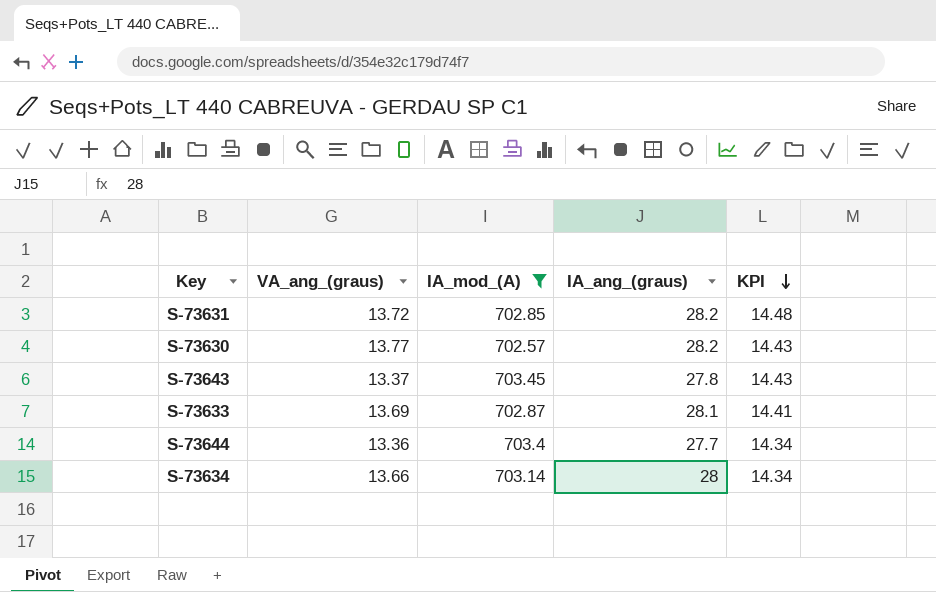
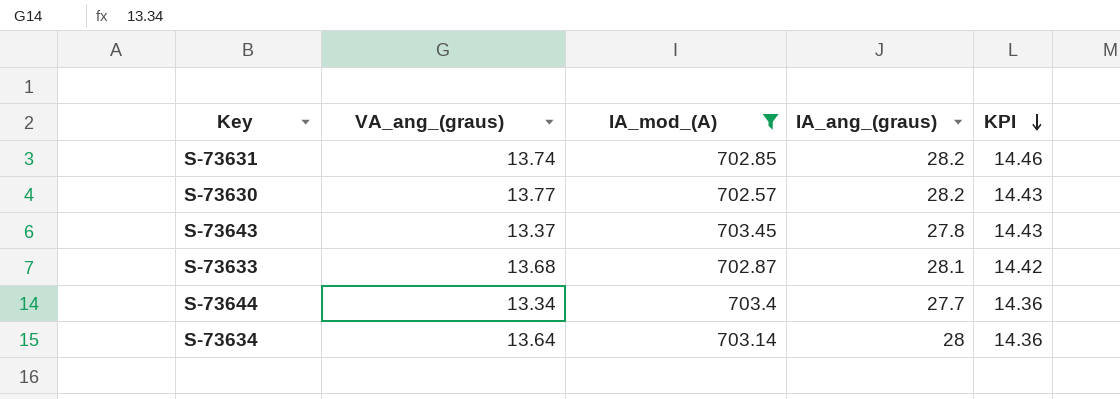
S-73631 | VA_ang_(graus): 13.72 -> 13.74
S-73631 | KPI: 14.48 -> 14.46
S-73633 | VA_ang_(graus): 13.69 -> 13.68
S-73633 | KPI: 14.41 -> 14.42
S-73644 | VA_ang_(graus): 13.36 -> 13.34
S-73644 | KPI: 14.34 -> 14.36
S-73634 | VA_ang_(graus): 13.66 -> 13.64
S-73634 | KPI: 14.34 -> 14.36

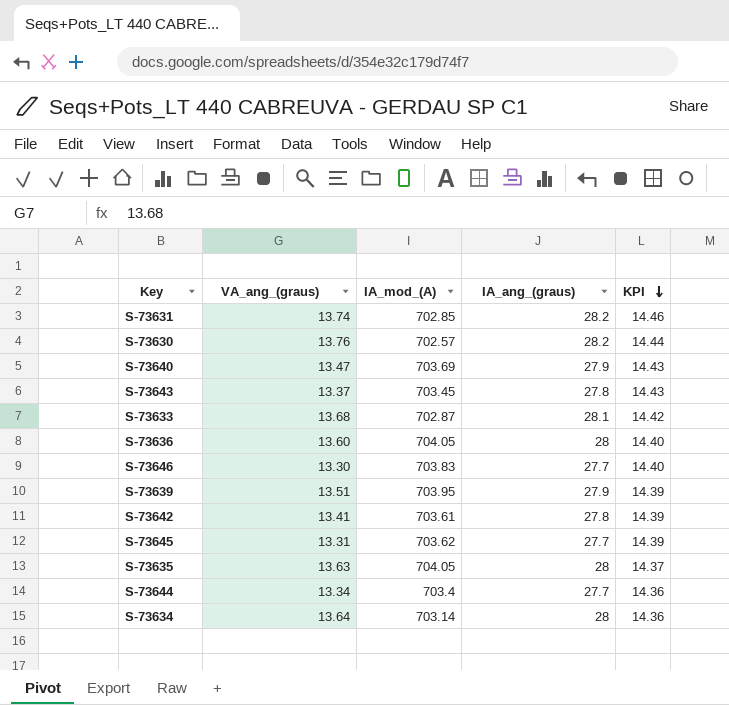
filter: IA_mod_(A) <= 703.45 -> none
S-73630 | VA_ang_(graus): 13.77 -> 13.76
S-73630 | KPI: 14.43 -> 14.44

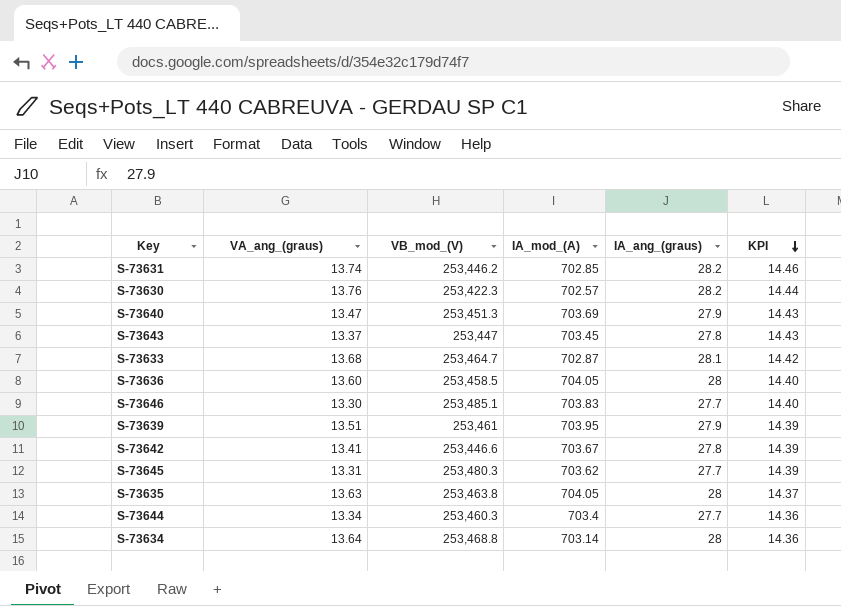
column VB_mod_(V) | position: none -> 3
S-73642 | IA_mod_(A): 703.61 -> 703.67

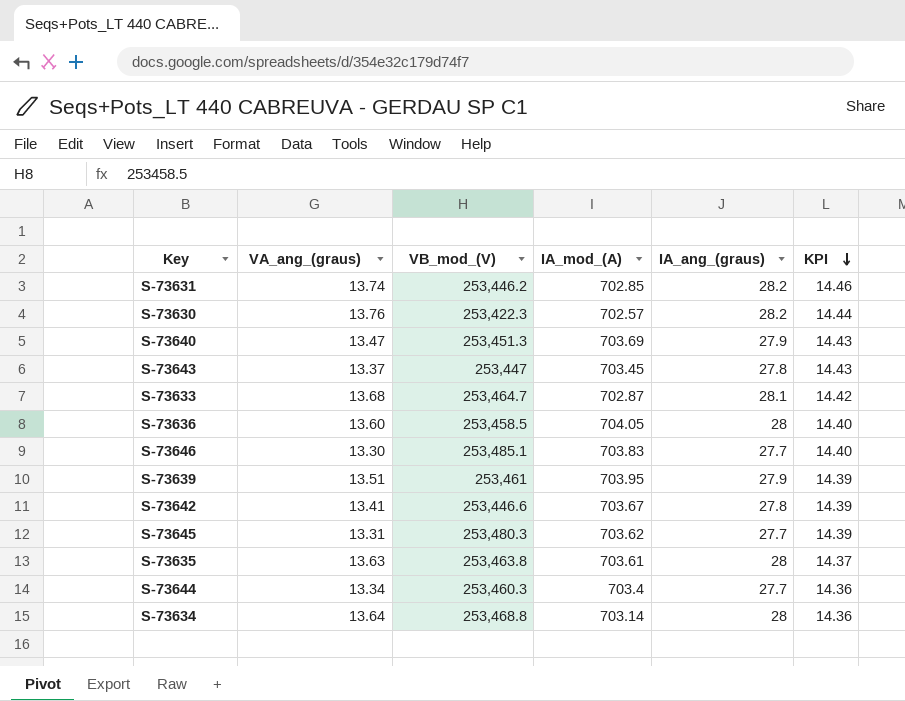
S-73635 | IA_mod_(A): 704.05 -> 703.61

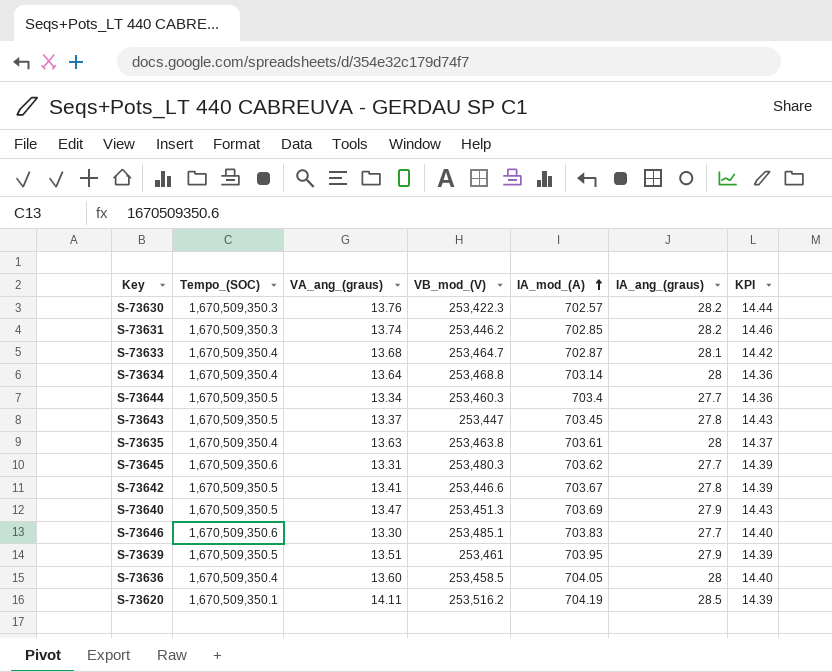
row order: KPI descending -> IA_mod_(A) ascending
column Tempo_(SOC) | position: none -> 2
row S-73620: none -> 1,670,509,350.1 | 14.11 | 253,516.2 | 704.19 | 28.5 | 14.39

